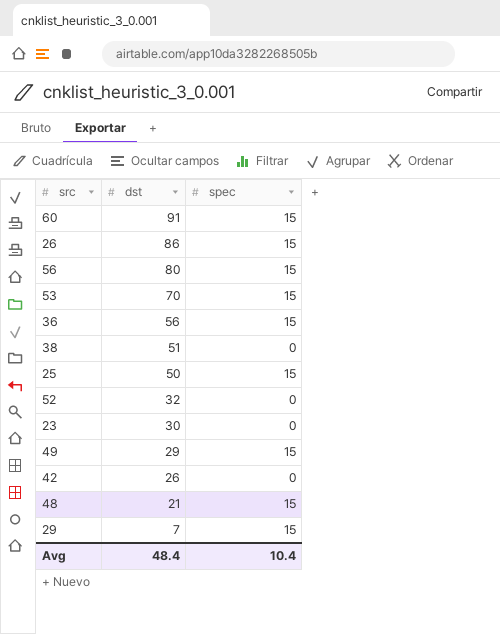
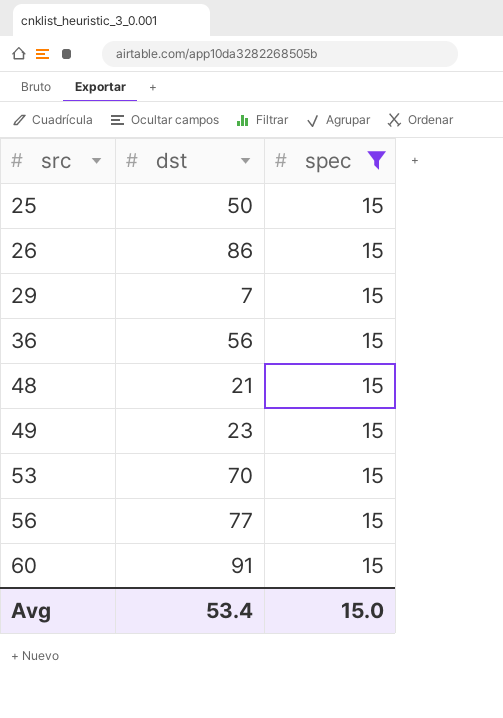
filter: none -> spec = 15
row order: dst descending -> src ascending
49 | dst: 29 -> 23
56 | dst: 80 -> 77
Avg | dst: 48.4 -> 53.4
Avg | spec: 10.4 -> 15.0

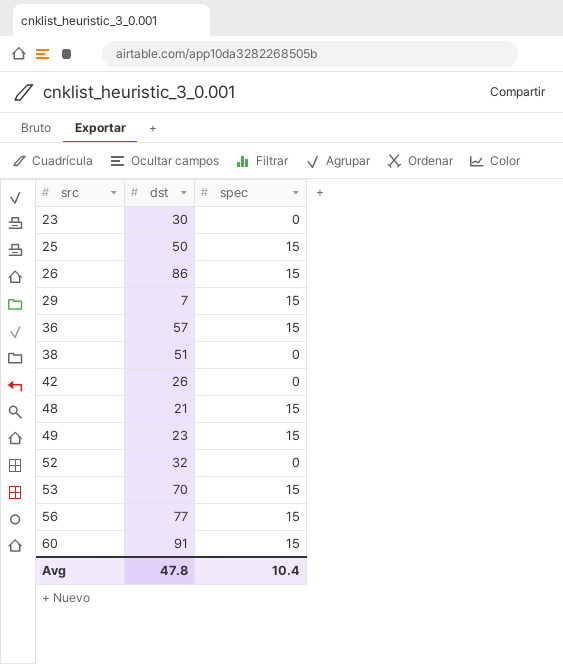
filter: spec = 15 -> none
36 | dst: 56 -> 57
Avg | dst: 53.4 -> 47.8
Avg | spec: 15.0 -> 10.4

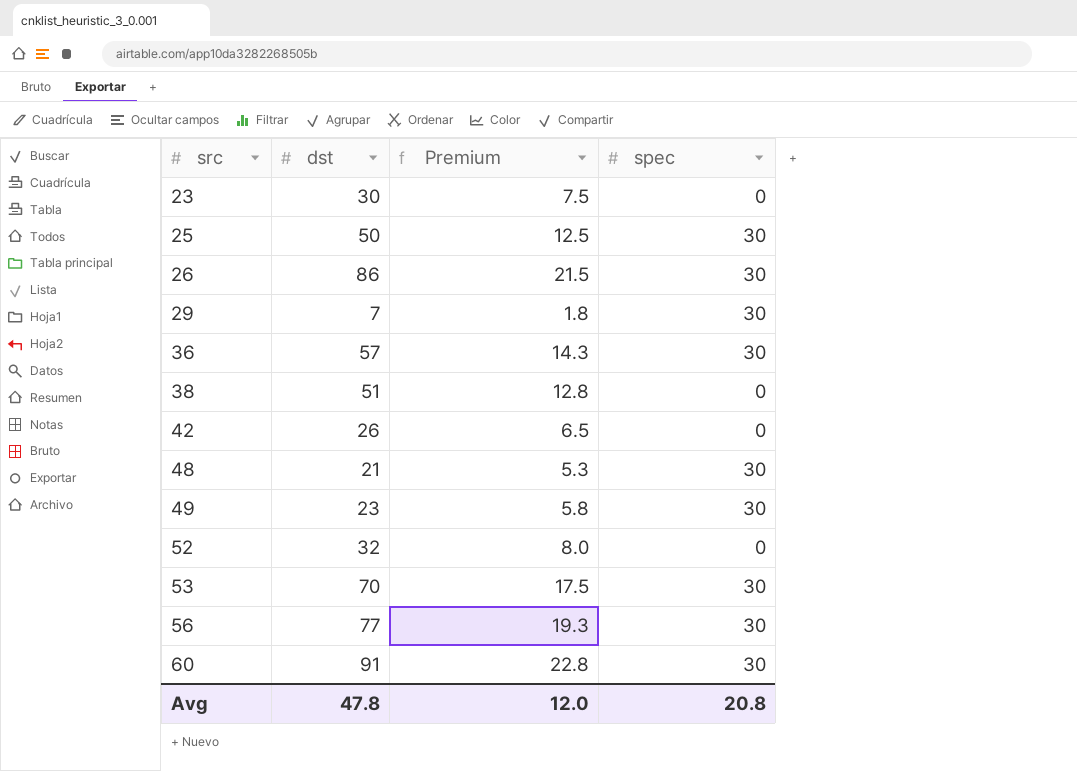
column Premium | formula: none -> [dst] * 0.25
25 | spec: 15 -> 30
26 | spec: 15 -> 30
29 | spec: 15 -> 30
36 | spec: 15 -> 30
48 | spec: 15 -> 30
49 | spec: 15 -> 30
53 | spec: 15 -> 30
56 | spec: 15 -> 30
60 | spec: 15 -> 30
Avg | spec: 10.4 -> 20.8

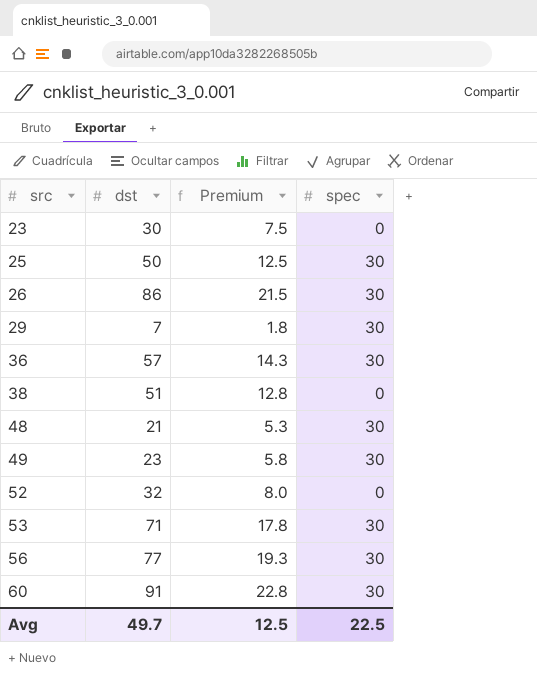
row 42: 26 | 6.5 | 0 -> none
53 | dst: 70 -> 71
53 | Premium: 17.5 -> 17.8
Avg | dst: 47.8 -> 49.7
Avg | Premium: 12.0 -> 12.5
Avg | spec: 20.8 -> 22.5

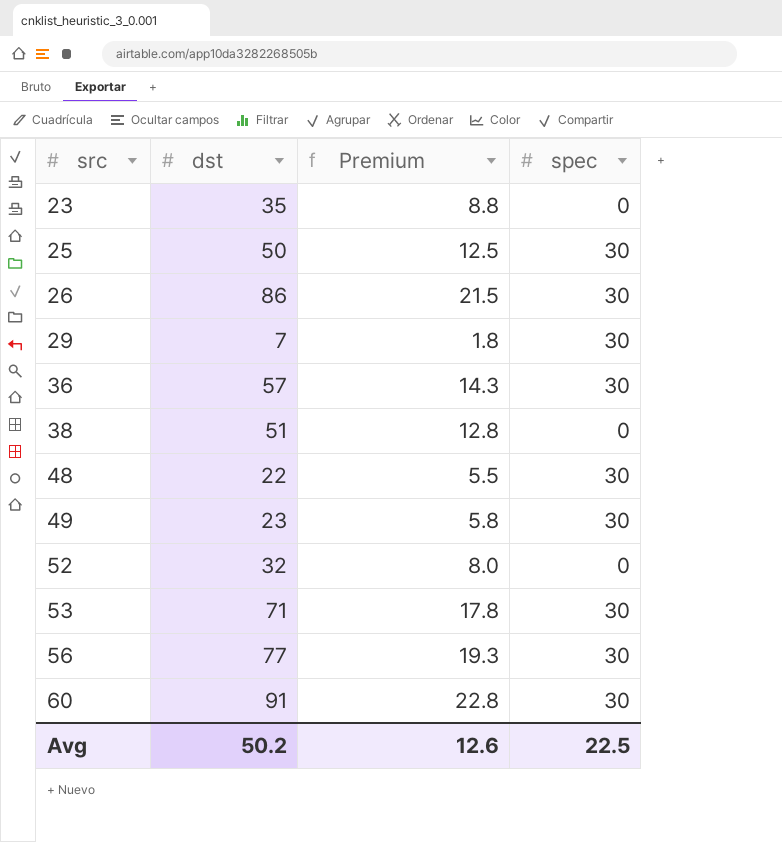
23 | dst: 30 -> 35
23 | Premium: 7.5 -> 8.8
48 | dst: 21 -> 22
48 | Premium: 5.3 -> 5.5
Avg | dst: 49.7 -> 50.2
Avg | Premium: 12.5 -> 12.6

